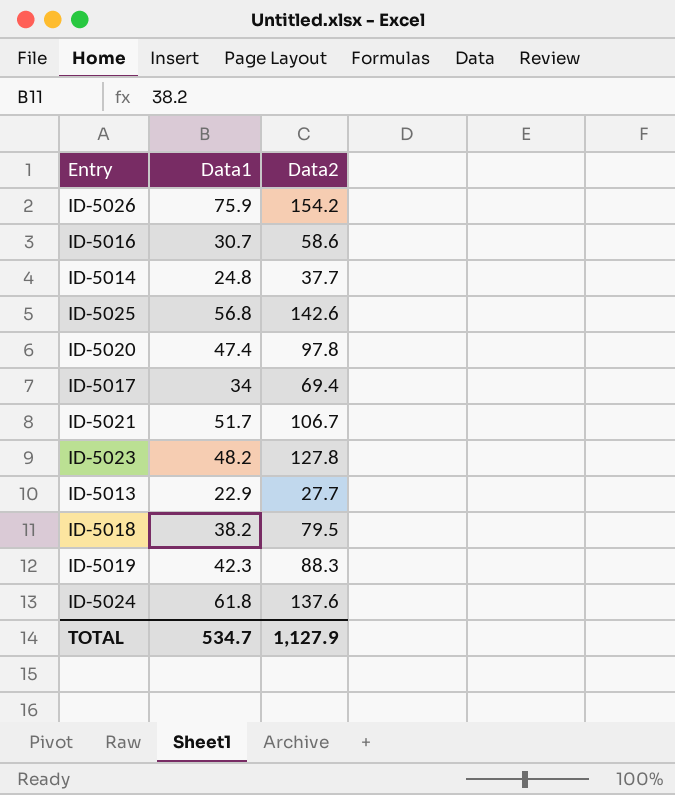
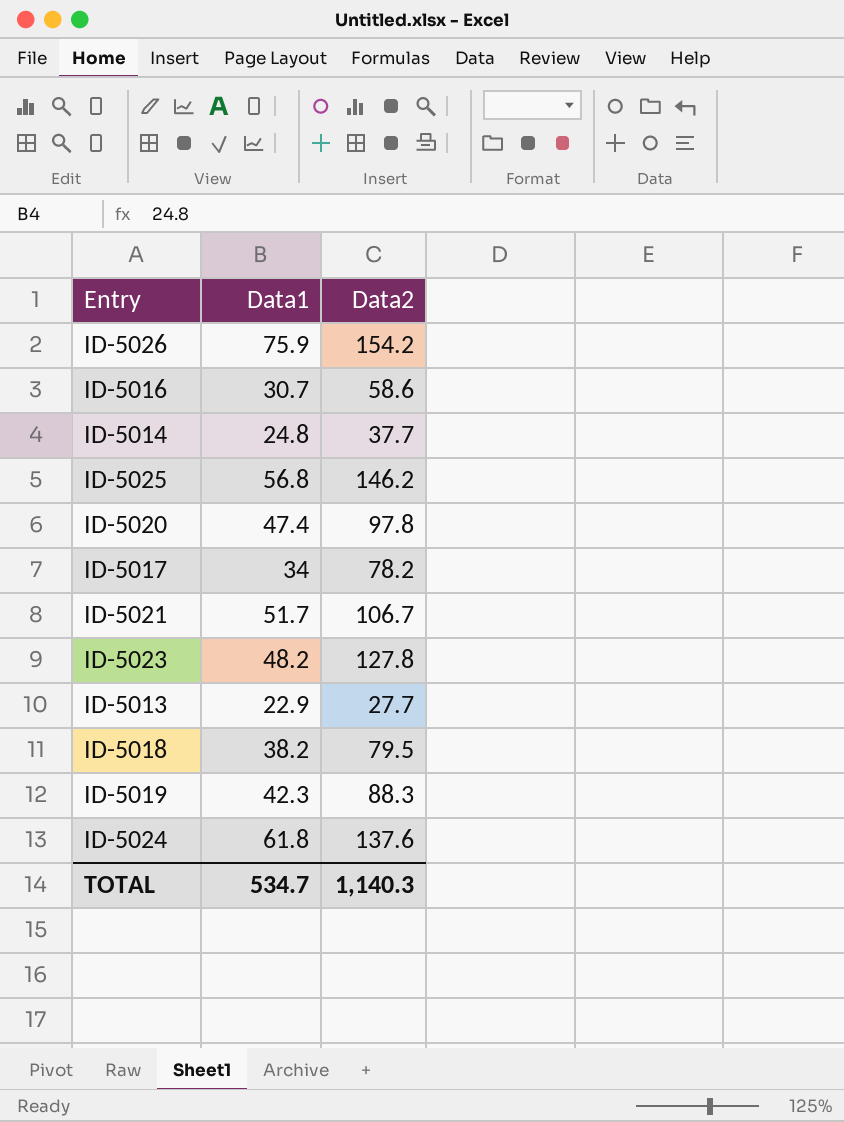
ID-5025 | Data2: 142.6 -> 146.2
ID-5017 | Data2: 69.4 -> 78.2
TOTAL | Data2: 1,127.9 -> 1,140.3

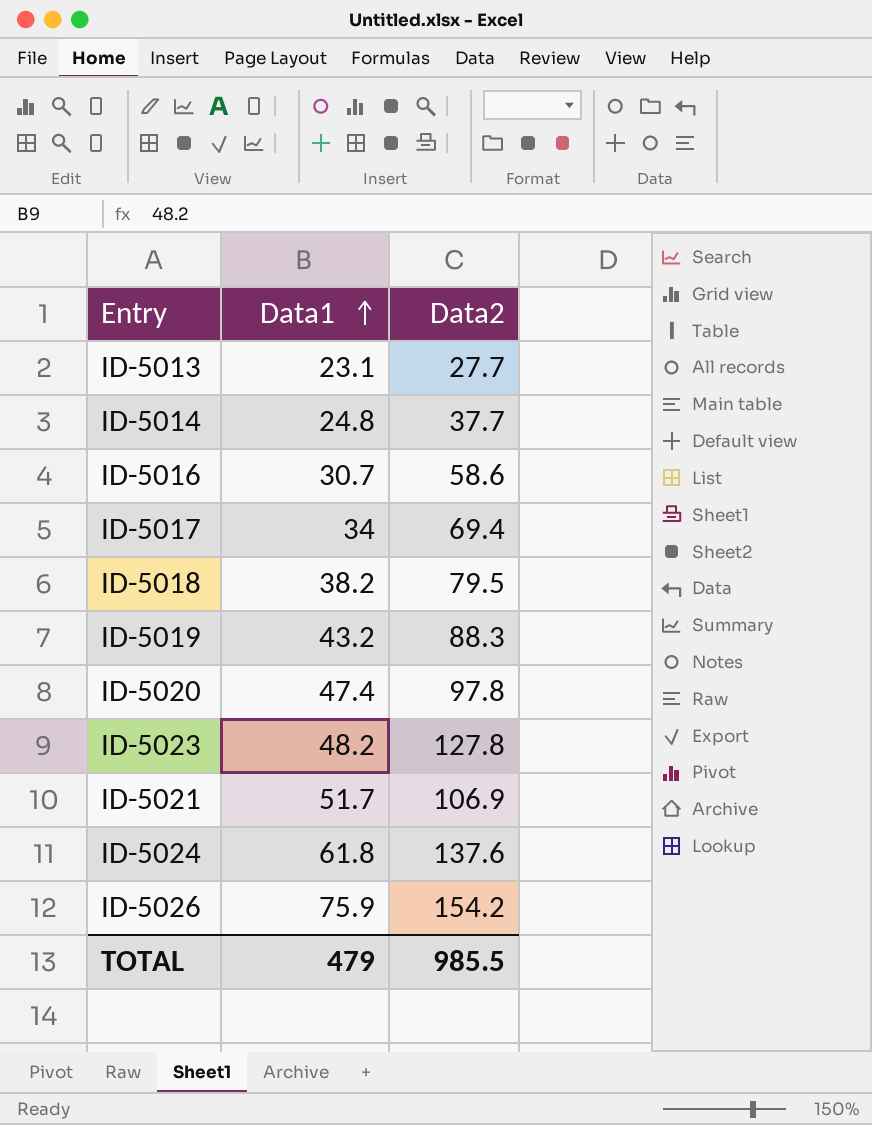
row order: none -> Data1 ascending
row ID-5025: 56.8 | 146.2 -> none
ID-5013 | Data1: 22.9 -> 23.1
ID-5017 | Data2: 78.2 -> 69.4
ID-5019 | Data1: 42.3 -> 43.2
ID-5021 | Data2: 106.7 -> 106.9
TOTAL | Data1: 534.7 -> 479
TOTAL | Data2: 1,140.3 -> 985.5

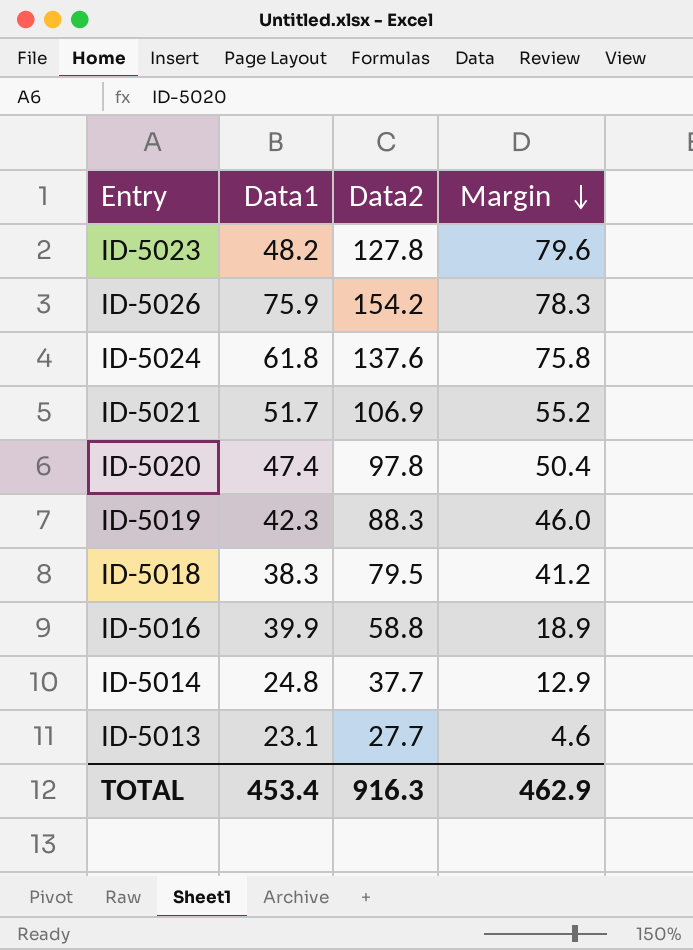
row order: Data1 ascending -> Margin descending
column Margin | formula: none -> [Data2] - [Data1]
row ID-5017: 34 | 69.4 -> none
ID-5019 | Data1: 43.2 -> 42.3
ID-5018 | Data1: 38.2 -> 38.3
ID-5016 | Data1: 30.7 -> 39.9
ID-5016 | Data2: 58.6 -> 58.8
TOTAL | Data1: 479 -> 453.4
TOTAL | Data2: 985.5 -> 916.3

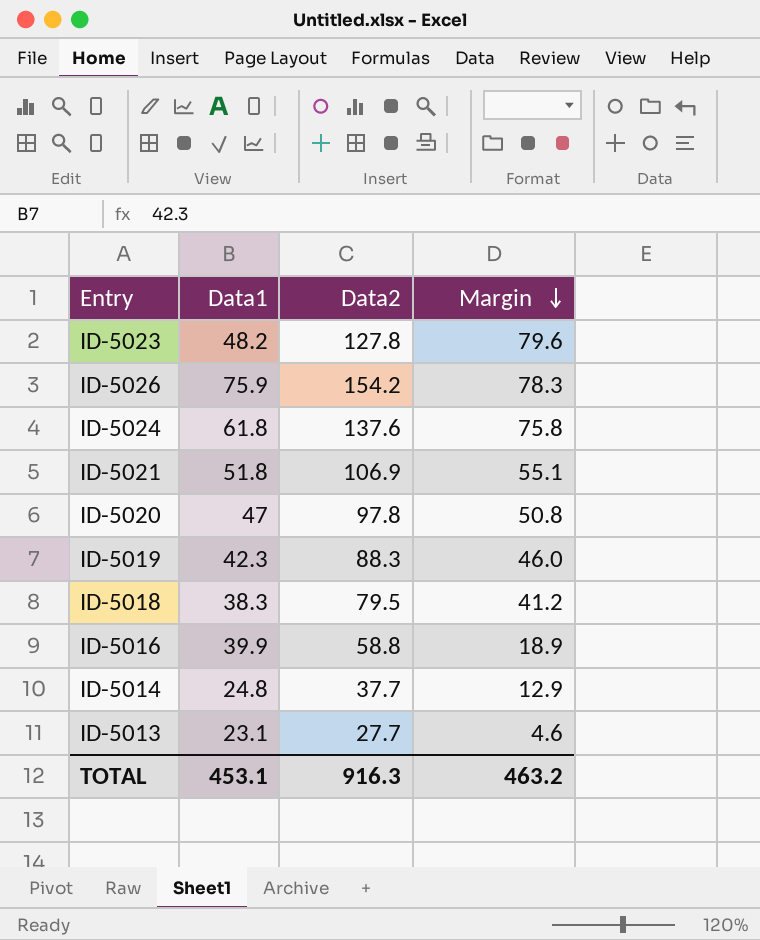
ID-5021 | Data1: 51.7 -> 51.8
ID-5021 | Margin: 55.2 -> 55.1
ID-5020 | Data1: 47.4 -> 47
ID-5020 | Margin: 50.4 -> 50.8
TOTAL | Data1: 453.4 -> 453.1
TOTAL | Margin: 462.9 -> 463.2

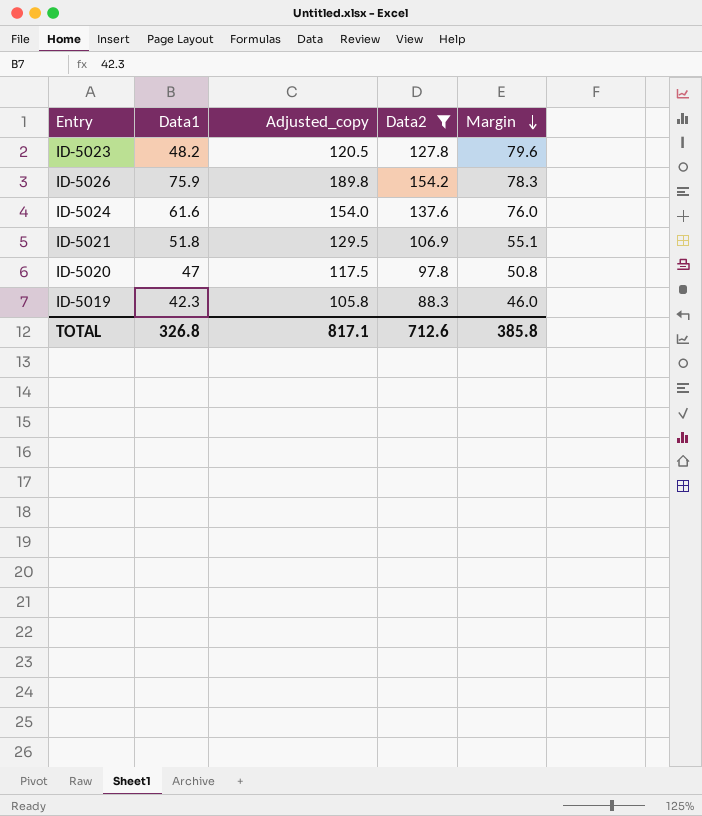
filter: none -> Data2 >= 88.3
column Adjusted_copy | formula: none -> [Data1] * 2.5
ID-5024 | Data1: 61.8 -> 61.6
ID-5024 | Margin: 75.8 -> 76.0
TOTAL | Data1: 453.1 -> 326.8
TOTAL | Data2: 916.3 -> 712.6
TOTAL | Margin: 463.2 -> 385.8

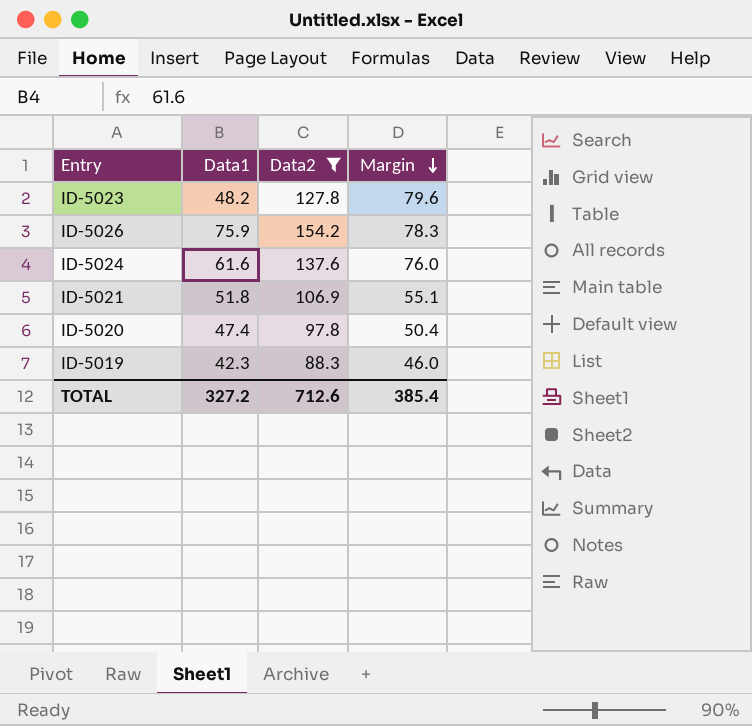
column Adjusted_copy | formula: [Data1] * 2.5 -> none
ID-5020 | Data1: 47 -> 47.4
ID-5020 | Margin: 50.8 -> 50.4
TOTAL | Data1: 326.8 -> 327.2
TOTAL | Margin: 385.8 -> 385.4

